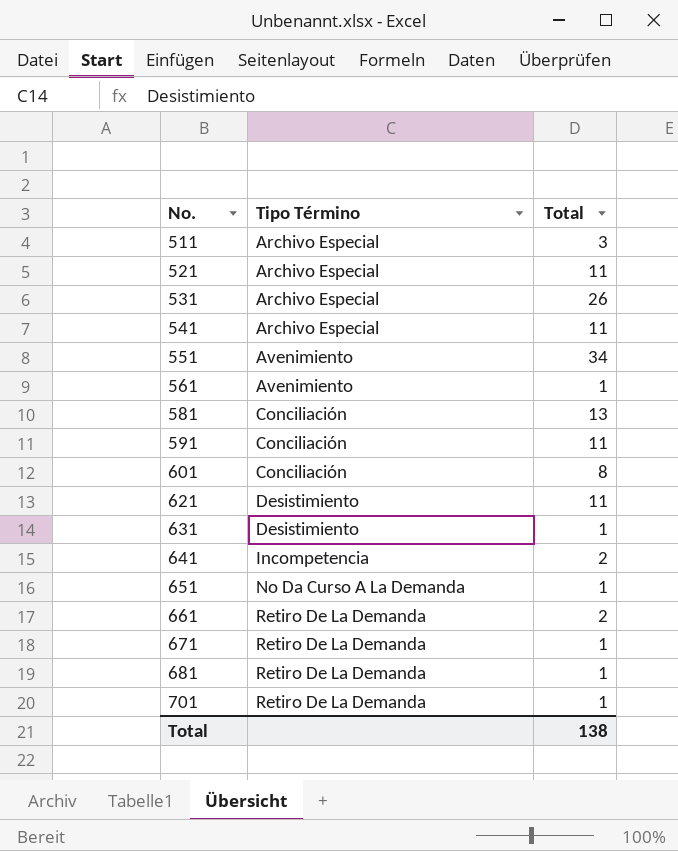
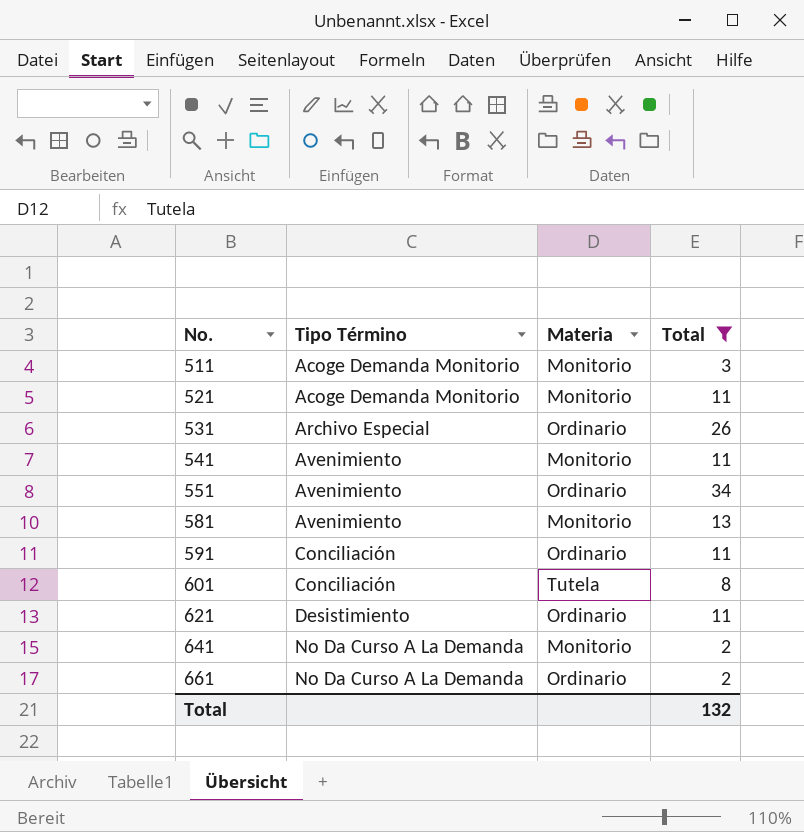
filter: none -> Total != 1
column Materia | position: none -> 3
511 | Tipo Término: Archivo Especial -> Acoge Demanda Monitorio
521 | Tipo Término: Archivo Especial -> Acoge Demanda Monitorio
541 | Tipo Término: Archivo Especial -> Avenimiento
581 | Tipo Término: Conciliación -> Avenimiento
641 | Tipo Término: Incompetencia -> No Da Curso A La Demanda
661 | Tipo Término: Retiro De La Demanda -> No Da Curso A La Demanda
Total | Total: 138 -> 132

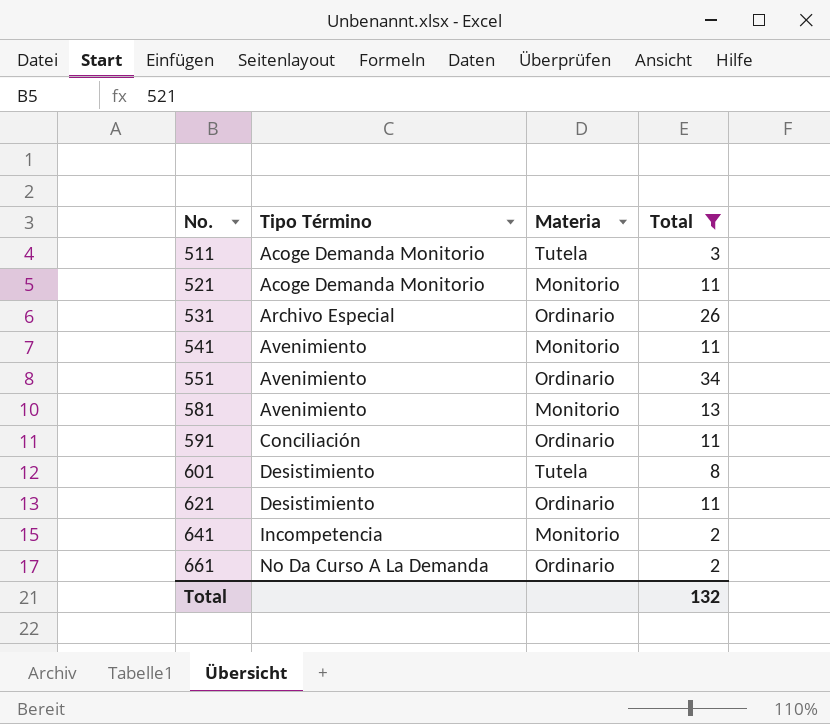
511 | Materia: Monitorio -> Tutela
601 | Tipo Término: Conciliación -> Desistimiento
641 | Tipo Término: No Da Curso A La Demanda -> Incompetencia

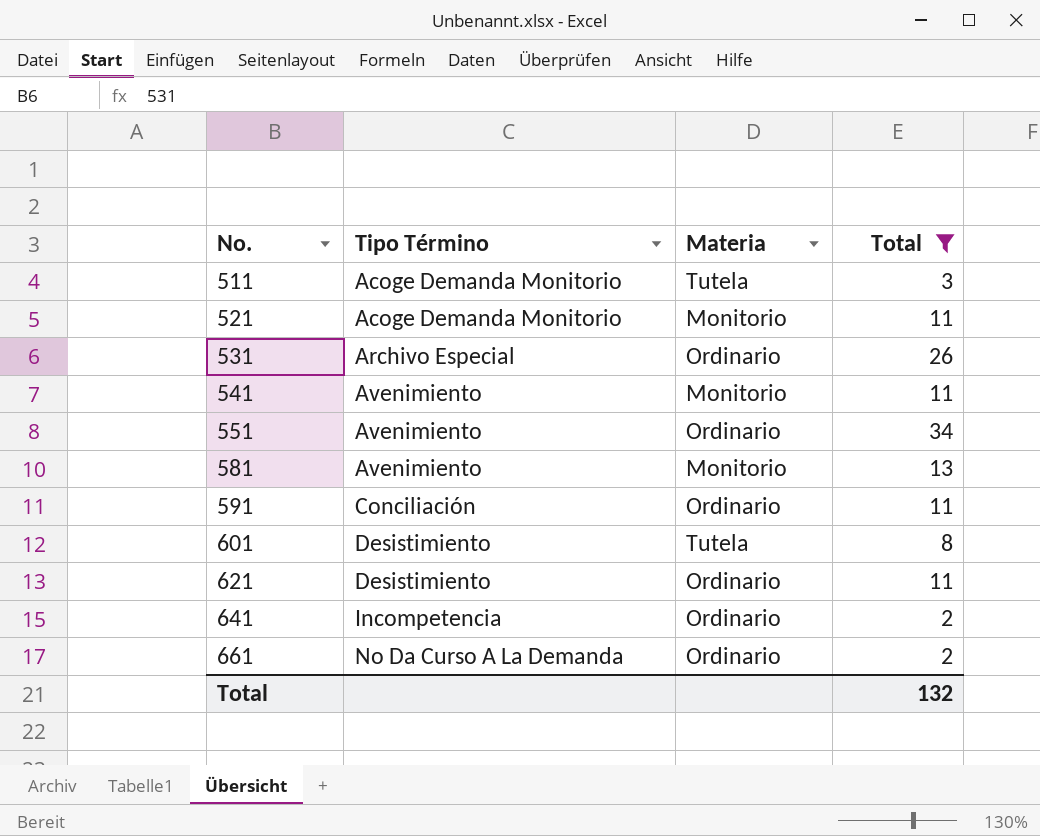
641 | Materia: Monitorio -> Ordinario

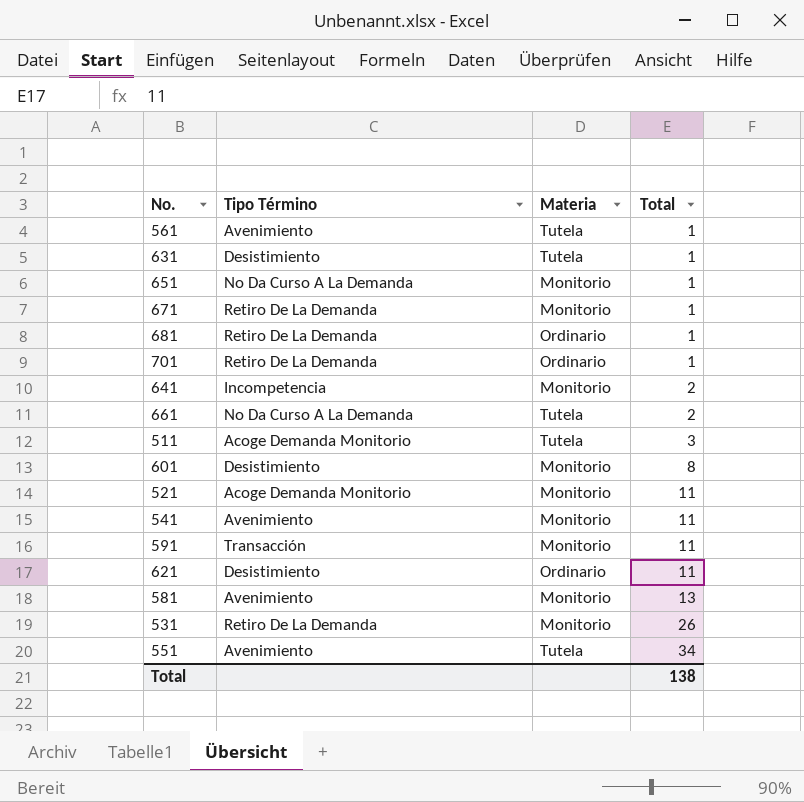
filter: Total != 1 -> none
row order: No. ascending -> Total ascending
641 | Materia: Ordinario -> Monitorio
661 | Materia: Ordinario -> Tutela
601 | Materia: Tutela -> Monitorio
591 | Tipo Término: Conciliación -> Transacción
591 | Materia: Ordinario -> Monitorio
531 | Tipo Término: Archivo Especial -> Retiro De La Demanda
531 | Materia: Ordinario -> Monitorio
551 | Materia: Ordinario -> Tutela
Total | Total: 132 -> 138

